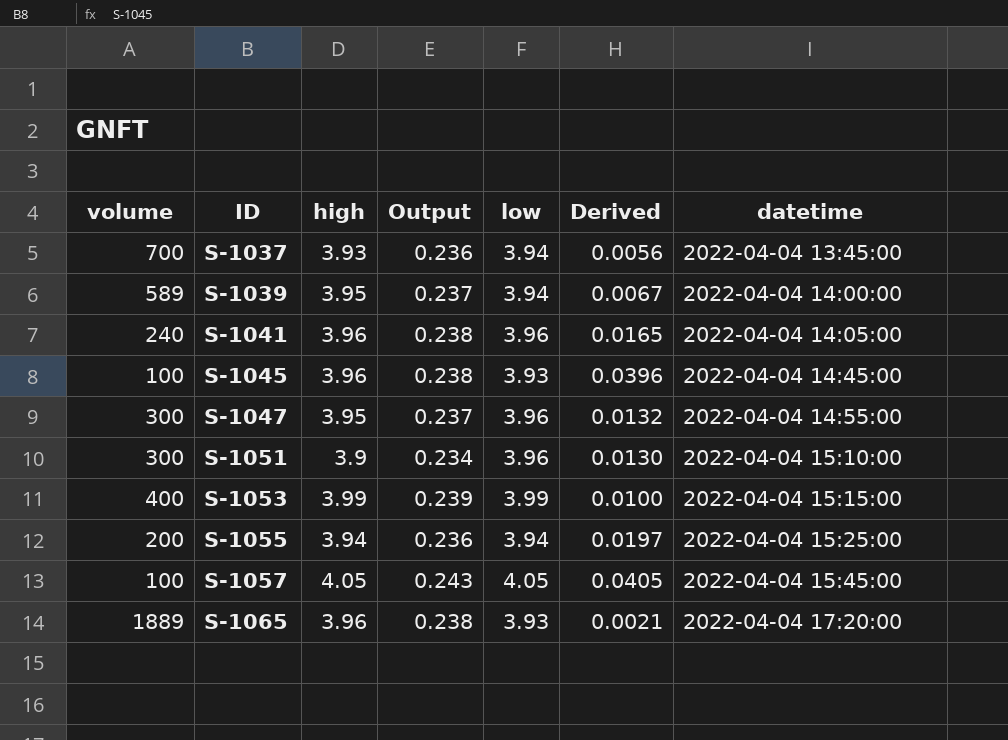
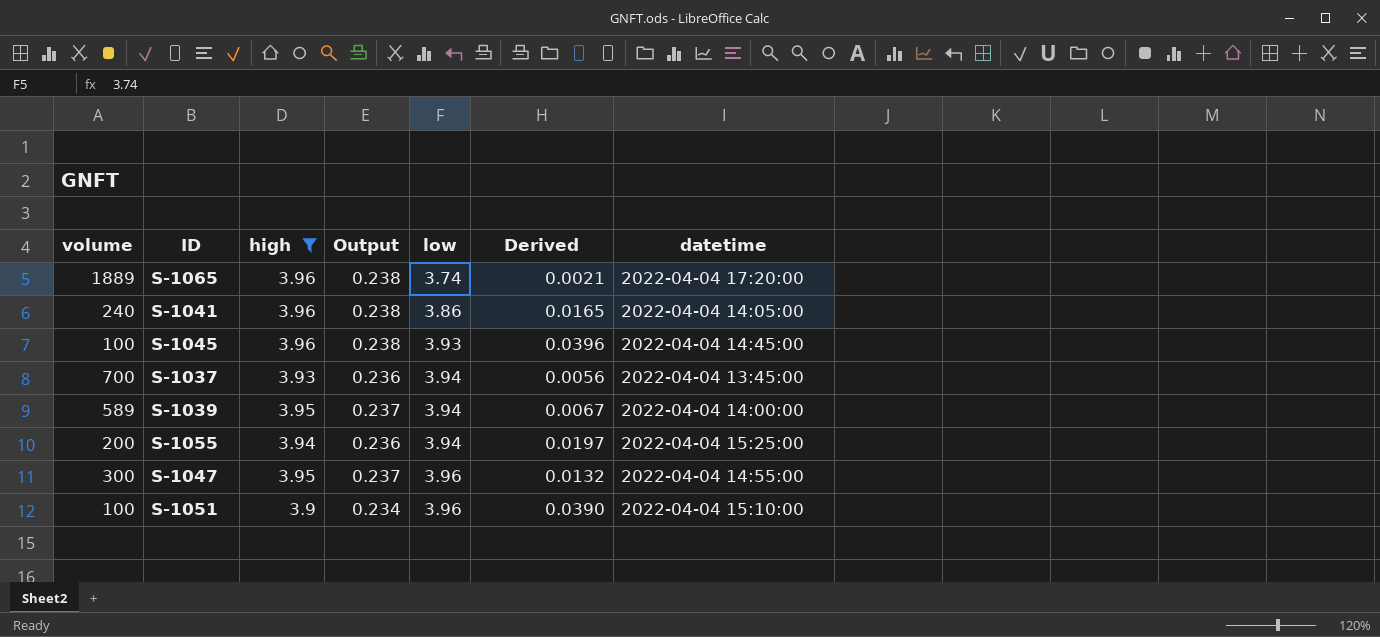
filter: none -> high <= 3.96
row order: ID ascending -> low ascending
S-1065 | low: 3.93 -> 3.74
S-1041 | low: 3.96 -> 3.86
S-1051 | volume: 300 -> 100
S-1051 | Derived: 0.0130 -> 0.0390

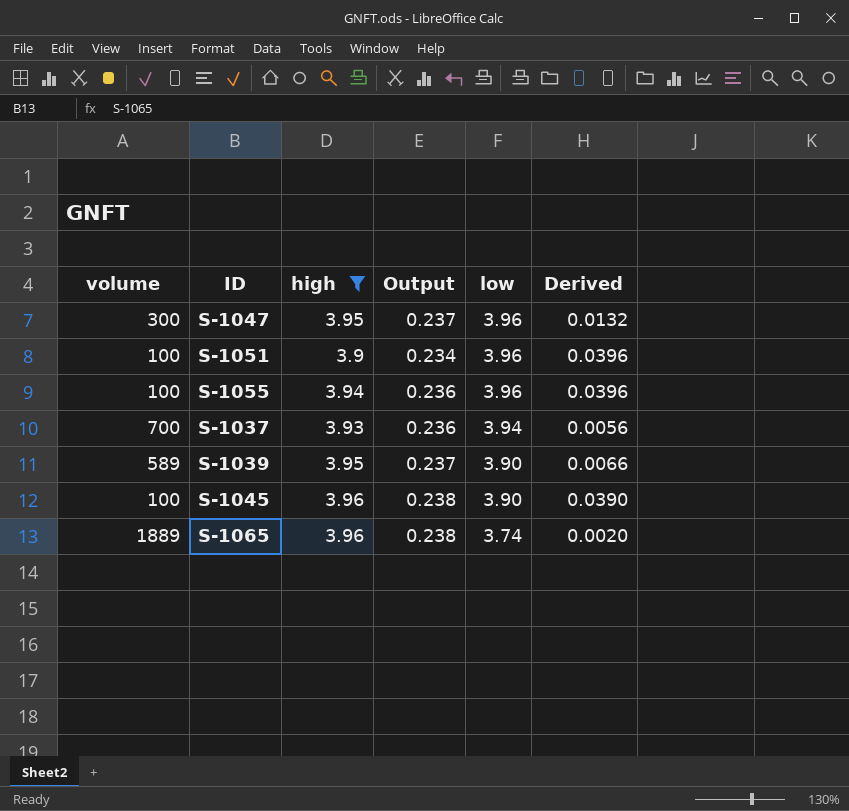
row order: low ascending -> low descending
column datetime | position: 7 -> none
column Derived | formula: [high] / [volume] -> [low] / [volume]
row S-1041: 240 | 3.96 | 0.238 | 3.86 | 0.0165 | 2022-04-04 14:05:00 -> none
S-1055 | volume: 200 -> 100
S-1055 | low: 3.94 -> 3.96
S-1039 | low: 3.94 -> 3.90
S-1045 | low: 3.93 -> 3.90

